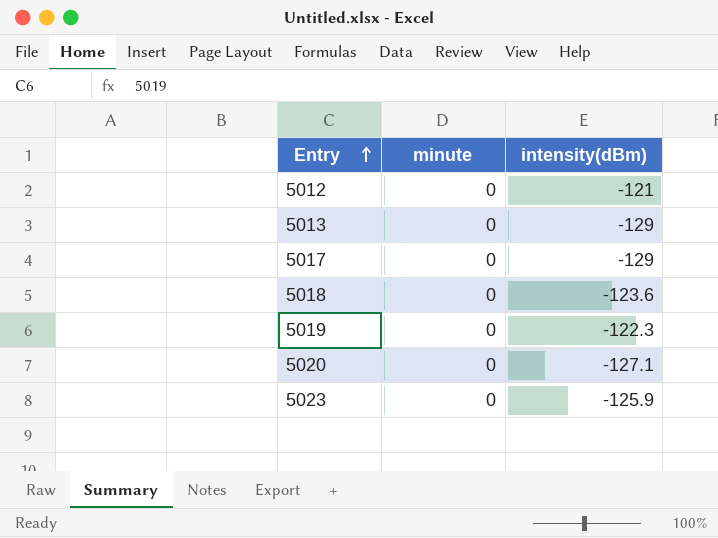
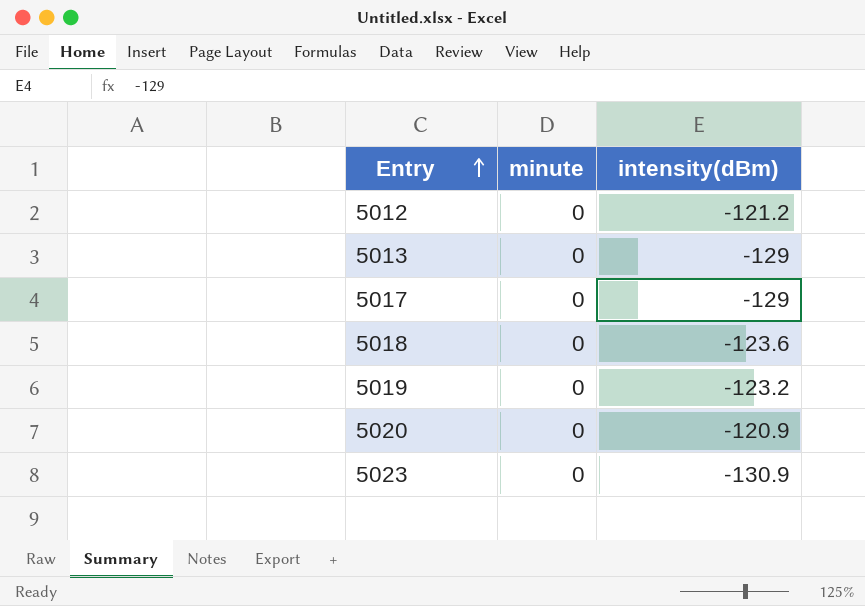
5012 | intensity(dBm): -121 -> -121.2
5019 | intensity(dBm): -122.3 -> -123.2
5020 | intensity(dBm): -127.1 -> -120.9
5023 | intensity(dBm): -125.9 -> -130.9

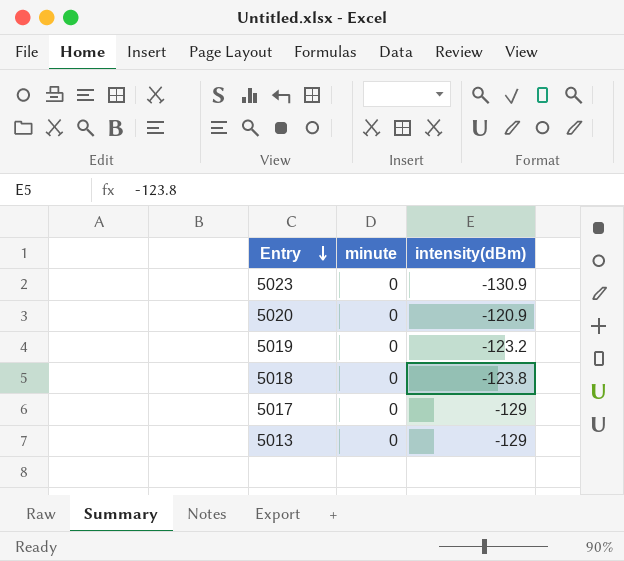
row order: Entry ascending -> Entry descending
row 5012: 0 | -121.2 -> none
5018 | intensity(dBm): -123.6 -> -123.8

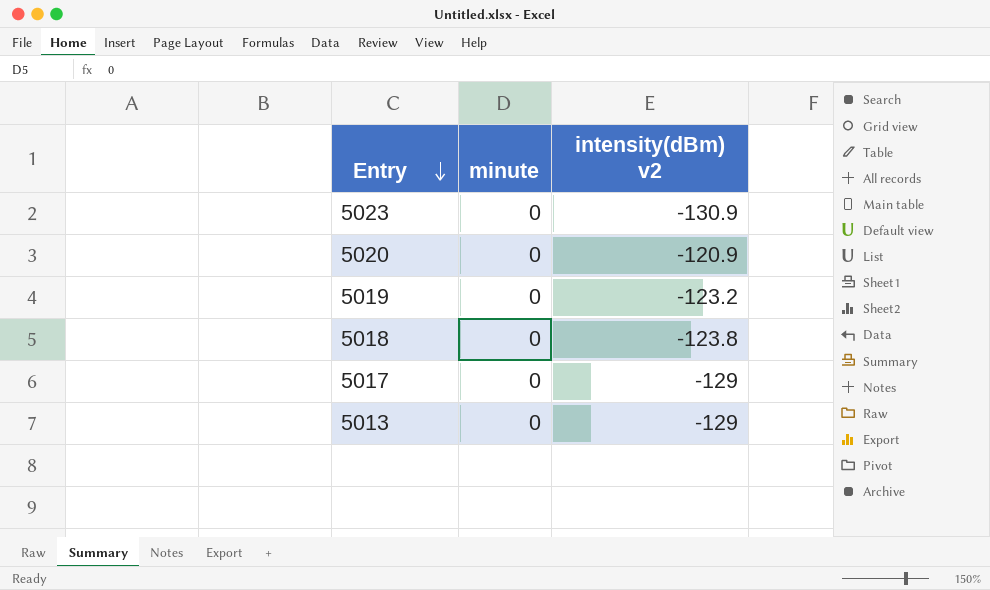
column name: intensity(dBm) -> intensity(dBm) v2

